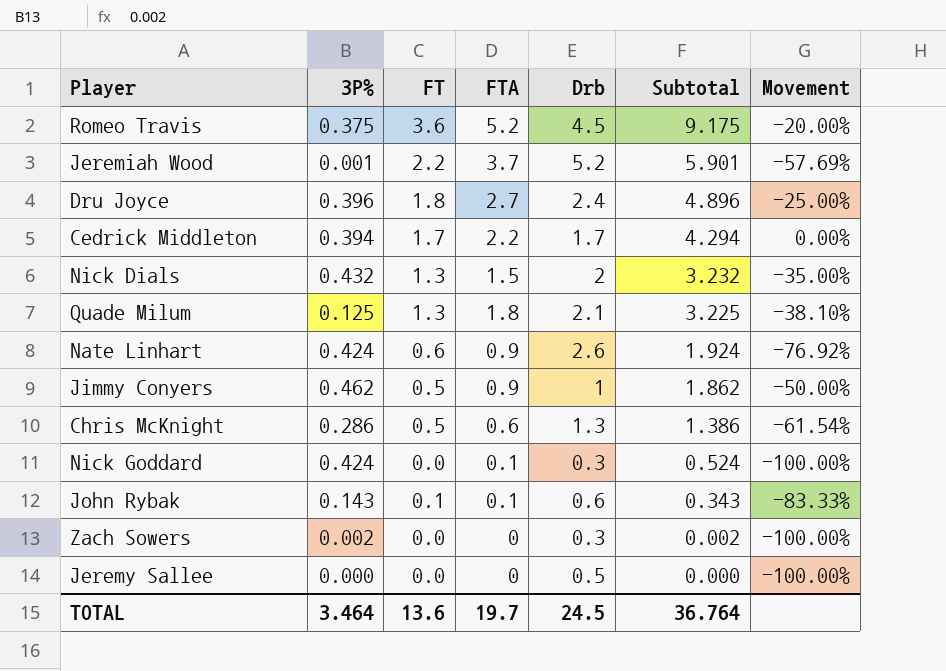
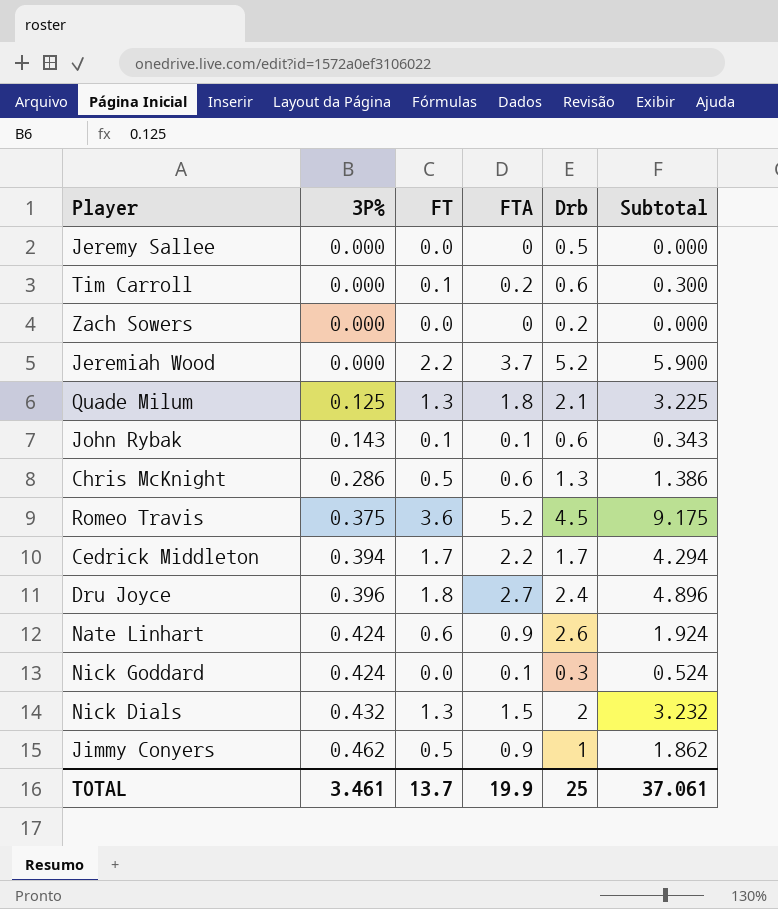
row order: Subtotal descending -> 3P% ascending
column Movement | formula: ([FT] - [Drb]) / [Drb] -> none
row Tim Carroll: none -> 0.000 | 0.1 | 0.2 | 0.6 | 0.300
Zach Sowers | 3P%: 0.002 -> 0.000
Zach Sowers | Drb: 0.3 -> 0.2
Zach Sowers | Subtotal: 0.002 -> 0.000
Jeremiah Wood | 3P%: 0.001 -> 0.000
Jeremiah Wood | Subtotal: 5.901 -> 5.900
TOTAL | 3P%: 3.464 -> 3.461
TOTAL | FT: 13.6 -> 13.7
TOTAL | FTA: 19.7 -> 19.9
TOTAL | Drb: 24.5 -> 25
TOTAL | Subtotal: 36.764 -> 37.061

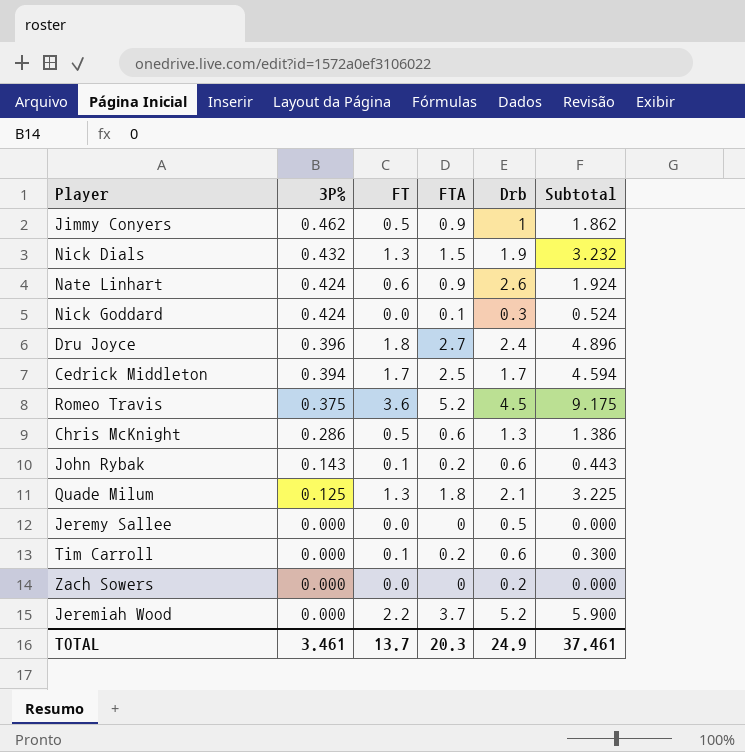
row order: 3P% ascending -> 3P% descending
Nick Dials | Drb: 2 -> 1.9
Cedrick Middleton | FTA: 2.2 -> 2.5
Cedrick Middleton | Subtotal: 4.294 -> 4.594
John Rybak | FTA: 0.1 -> 0.2
John Rybak | Subtotal: 0.343 -> 0.443
TOTAL | FTA: 19.9 -> 20.3
TOTAL | Drb: 25 -> 24.9
TOTAL | Subtotal: 37.061 -> 37.461

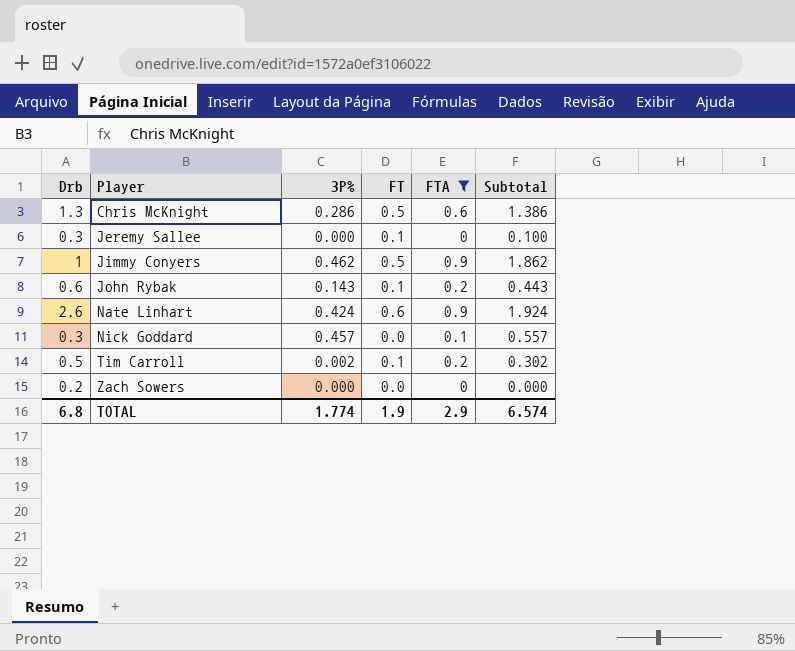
filter: none -> FTA <= 0.9
row order: 3P% descending -> Player ascending
column Drb | position: 5 -> 1
Jeremy Sallee | Drb: 0.5 -> 0.3
Jeremy Sallee | FT: 0.0 -> 0.1
Jeremy Sallee | Subtotal: 0.000 -> 0.100
Nick Goddard | 3P%: 0.424 -> 0.457
Nick Goddard | Subtotal: 0.524 -> 0.557
Tim Carroll | Drb: 0.6 -> 0.5
Tim Carroll | 3P%: 0.000 -> 0.002
Tim Carroll | Subtotal: 0.300 -> 0.302
TOTAL | Drb: 24.9 -> 6.8
TOTAL | 3P%: 3.461 -> 1.774
TOTAL | FT: 13.7 -> 1.9
TOTAL | FTA: 20.3 -> 2.9
TOTAL | Subtotal: 37.461 -> 6.574

